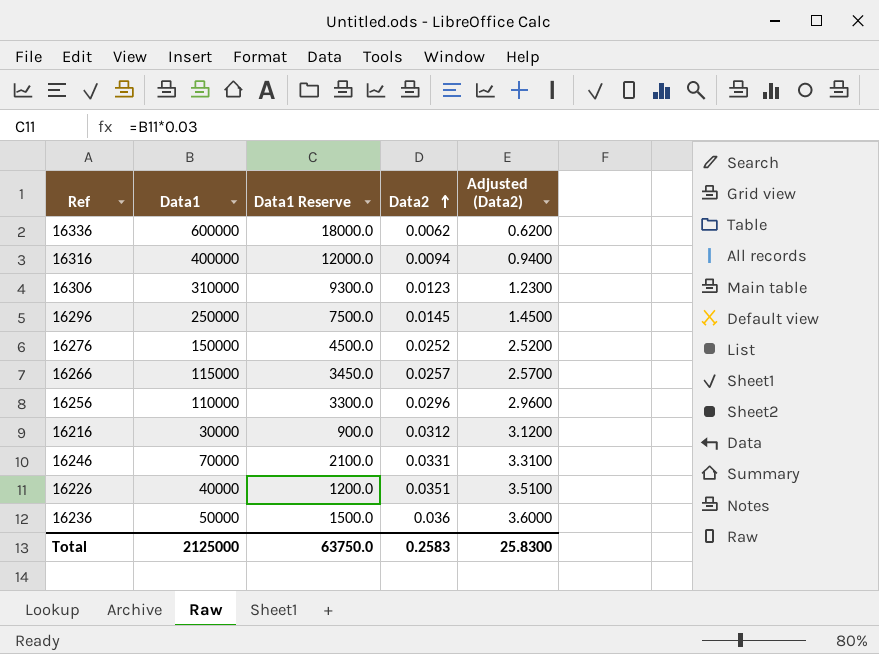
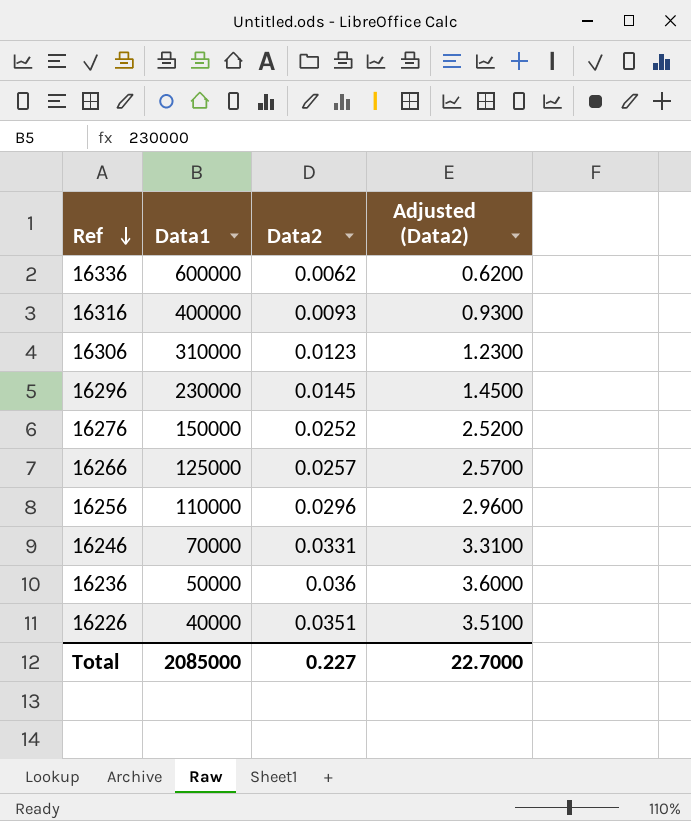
row order: Data2 ascending -> Ref descending
column Data1 Reserve | formula: [Data1] * 0.03 -> none
row 16216: 30000 | 900.0 | 0.0312 | 3.1200 -> none
16316 | Data2: 0.0094 -> 0.0093
16316 | Adjusted (Data2): 0.9400 -> 0.9300
16296 | Data1: 250000 -> 230000
16266 | Data1: 115000 -> 125000
Total | Data1: 2125000 -> 2085000
Total | Data2: 0.2583 -> 0.227
Total | Adjusted (Data2): 25.8300 -> 22.7000

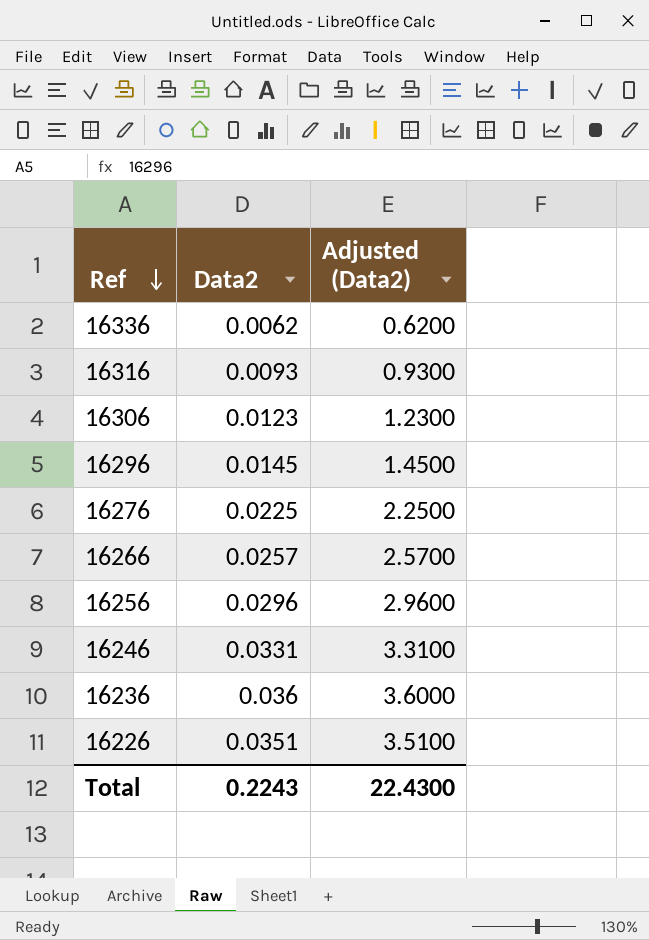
column Data1 | position: 2 -> none
16276 | Data2: 0.0252 -> 0.0225
16276 | Adjusted (Data2): 2.5200 -> 2.2500
Total | Data2: 0.227 -> 0.2243
Total | Adjusted (Data2): 22.7000 -> 22.4300

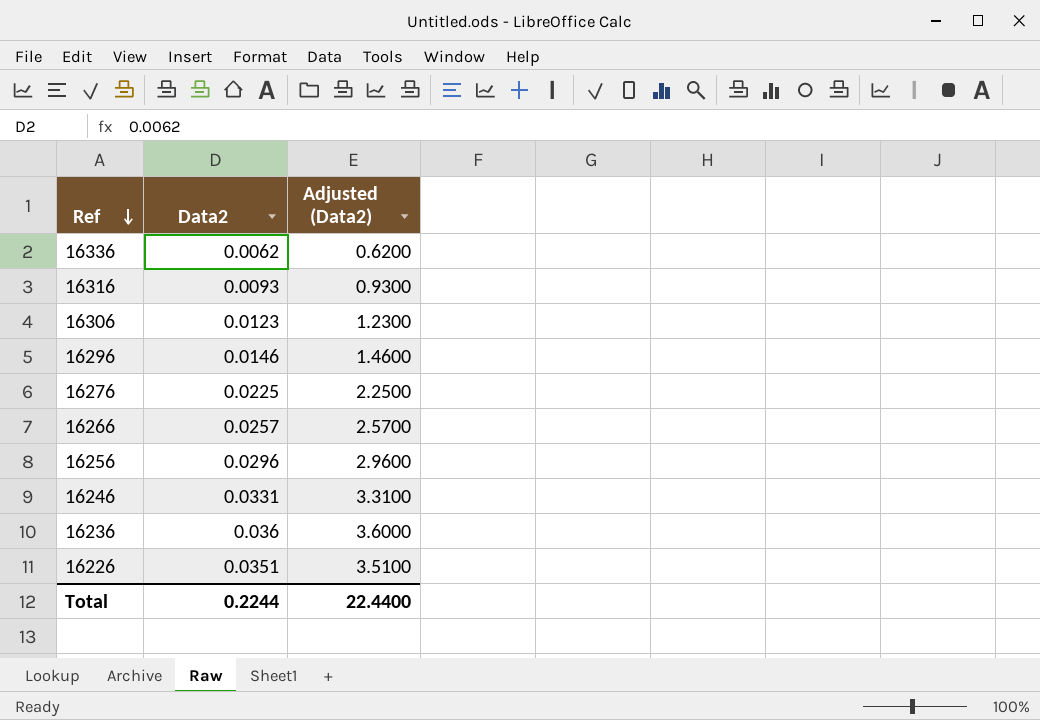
16296 | Data2: 0.0145 -> 0.0146
16296 | Adjusted (Data2): 1.4500 -> 1.4600
Total | Data2: 0.2243 -> 0.2244
Total | Adjusted (Data2): 22.4300 -> 22.4400

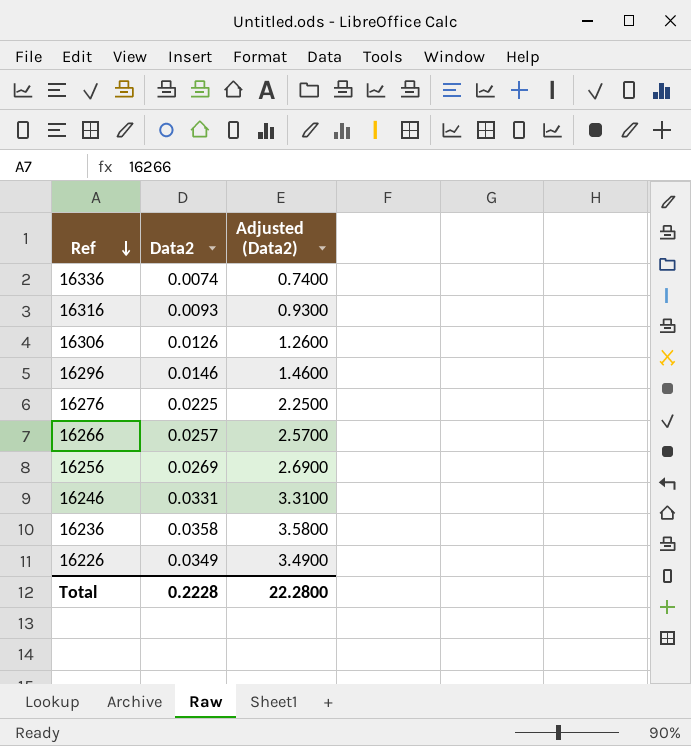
16336 | Data2: 0.0062 -> 0.0074
16336 | Adjusted (Data2): 0.6200 -> 0.7400
16306 | Data2: 0.0123 -> 0.0126
16306 | Adjusted (Data2): 1.2300 -> 1.2600
16256 | Data2: 0.0296 -> 0.0269
16256 | Adjusted (Data2): 2.9600 -> 2.6900
16236 | Data2: 0.036 -> 0.0358
16236 | Adjusted (Data2): 3.6000 -> 3.5800
16226 | Data2: 0.0351 -> 0.0349
16226 | Adjusted (Data2): 3.5100 -> 3.4900
Total | Data2: 0.2244 -> 0.2228
Total | Adjusted (Data2): 22.4400 -> 22.2800

